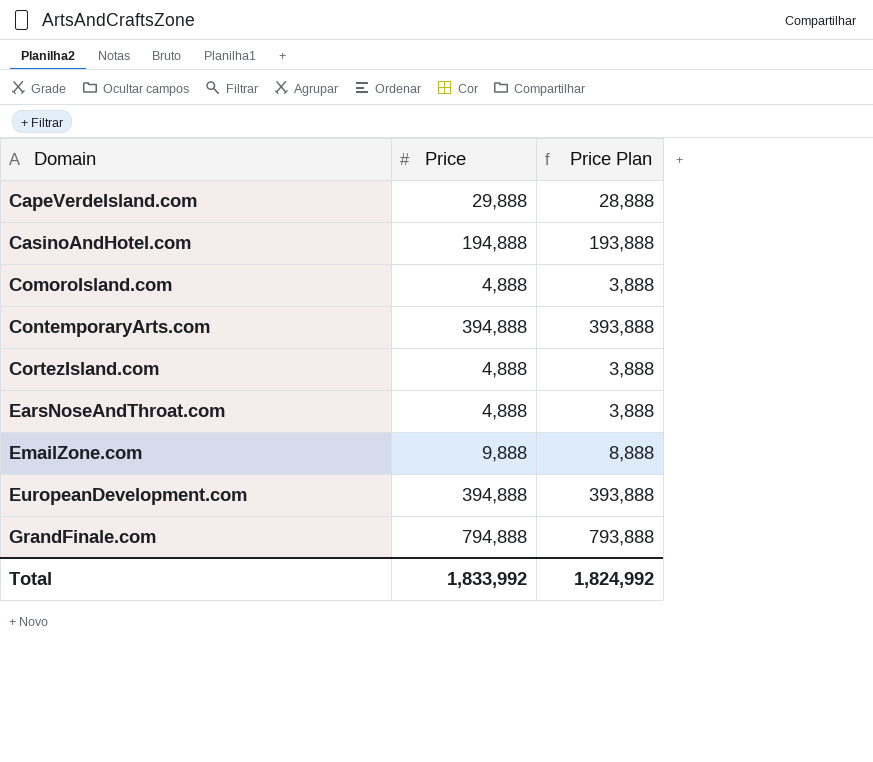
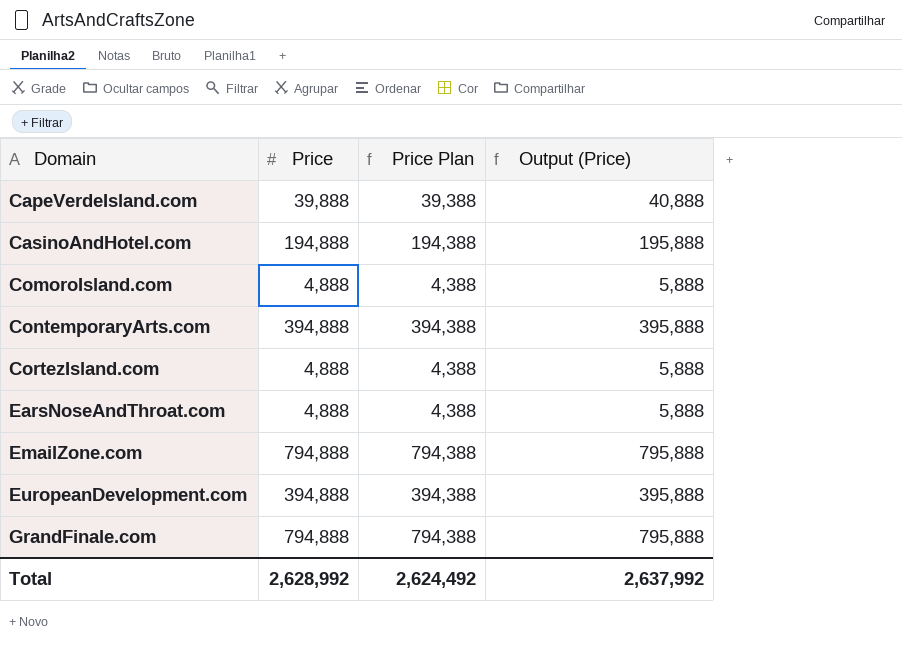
column Price Plan | formula: [Price] - 1000 -> [Price] - 500
column Output (Price) | formula: none -> [Price] + 1000
CapeVerdeIsland.com | Price: 29,888 -> 39,888
EmailZone.com | Price: 9,888 -> 794,888
Total | Price: 1,833,992 -> 2,628,992
Total | Price Plan: 1,824,992 -> 2,624,492

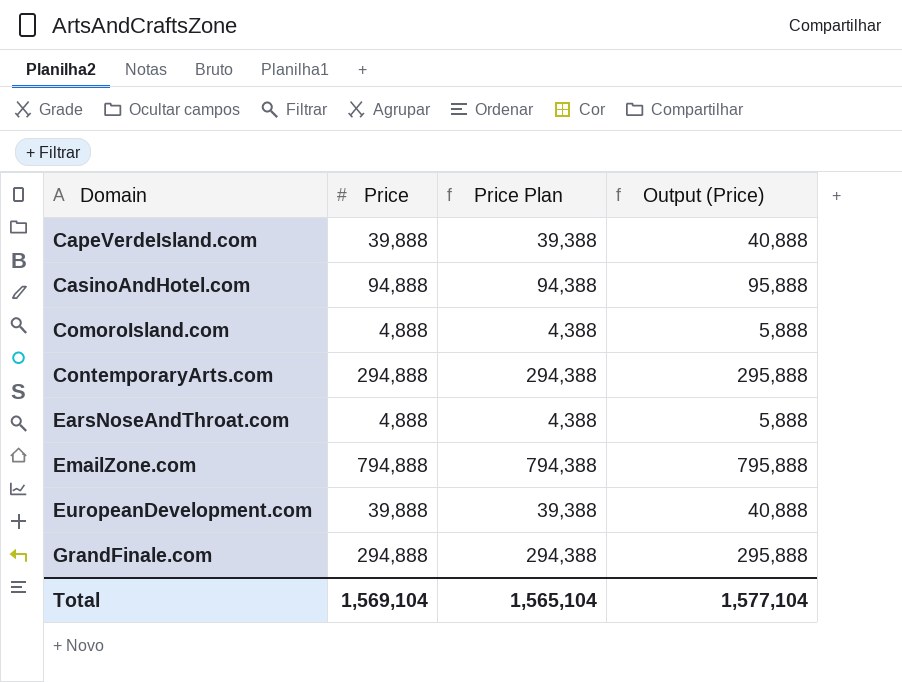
row CortezIsland.com: 4,888 | 4,388 | 5,888 -> none
CasinoAndHotel.com | Price: 194,888 -> 94,888
CasinoAndHotel.com | Price Plan: 194,388 -> 94,388
CasinoAndHotel.com | Output (Price): 195,888 -> 95,888
ContemporaryArts.com | Price: 394,888 -> 294,888
ContemporaryArts.com | Price Plan: 394,388 -> 294,388
ContemporaryArts.com | Output (Price): 395,888 -> 295,888
EuropeanDevelopment.com | Price: 394,888 -> 39,888
EuropeanDevelopment.com | Price Plan: 394,388 -> 39,388
EuropeanDevelopment.com | Output (Price): 395,888 -> 40,888
GrandFinale.com | Price: 794,888 -> 294,888
GrandFinale.com | Price Plan: 794,388 -> 294,388
GrandFinale.com | Output (Price): 795,888 -> 295,888
Total | Price: 2,628,992 -> 1,569,104
Total | Price Plan: 2,624,492 -> 1,565,104
Total | Output (Price): 2,637,992 -> 1,577,104

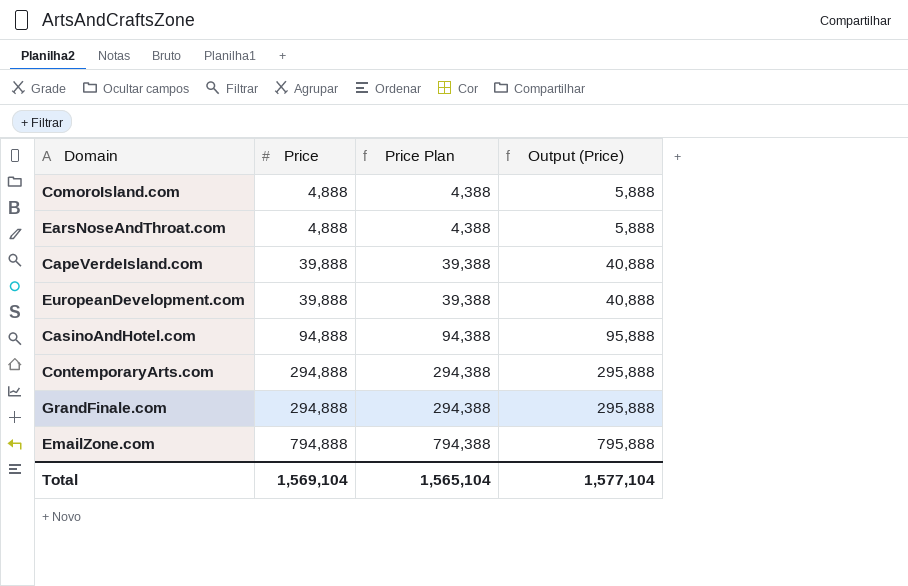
row order: Domain ascending -> Price ascending

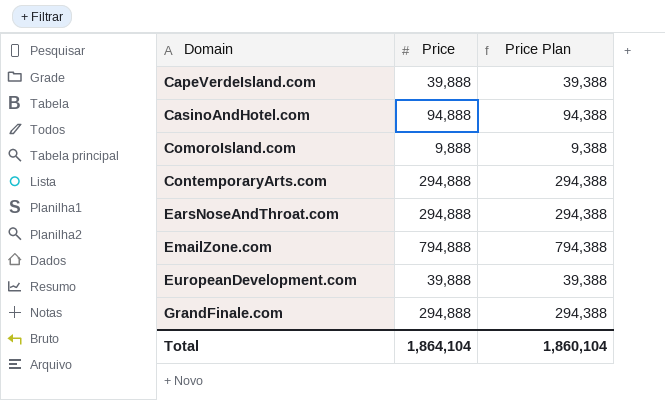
row order: Price ascending -> Domain ascending
column Output (Price) | formula: [Price] + 1000 -> none
ComoroIsland.com | Price: 4,888 -> 9,888
ComoroIsland.com | Price Plan: 4,388 -> 9,388
EarsNoseAndThroat.com | Price: 4,888 -> 294,888
EarsNoseAndThroat.com | Price Plan: 4,388 -> 294,388
Total | Price: 1,569,104 -> 1,864,104
Total | Price Plan: 1,565,104 -> 1,860,104

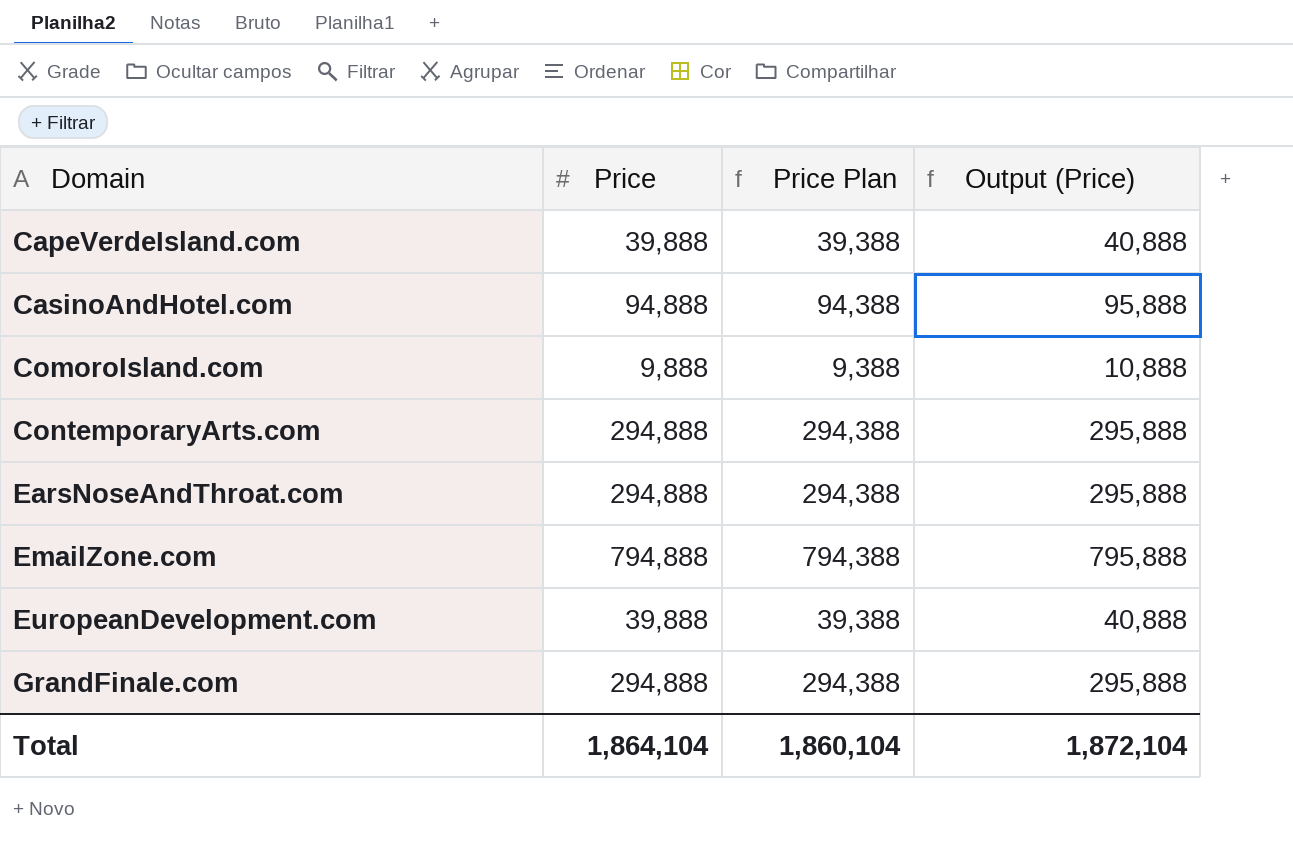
column Output (Price) | formula: none -> [Price] + 1000

